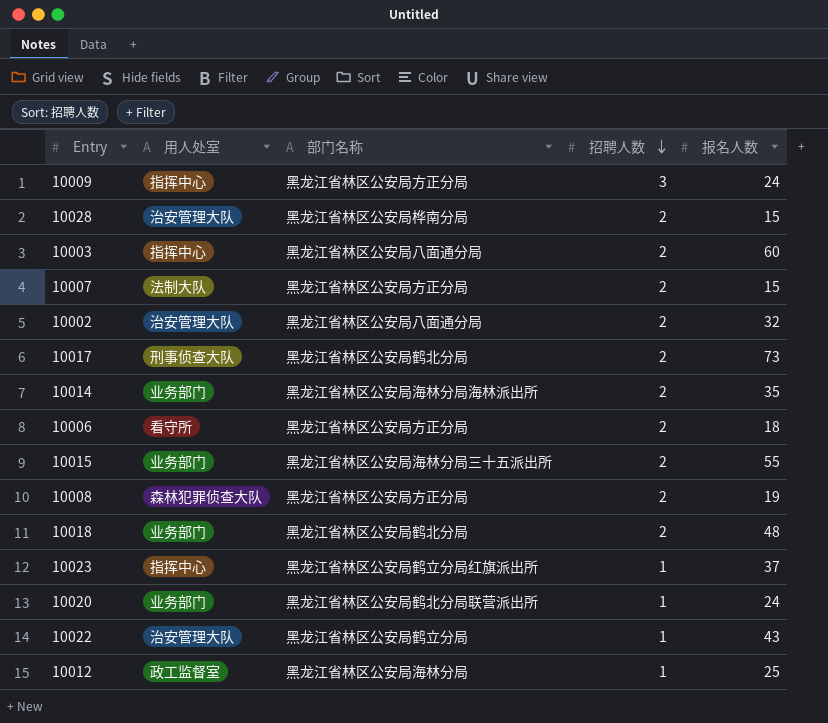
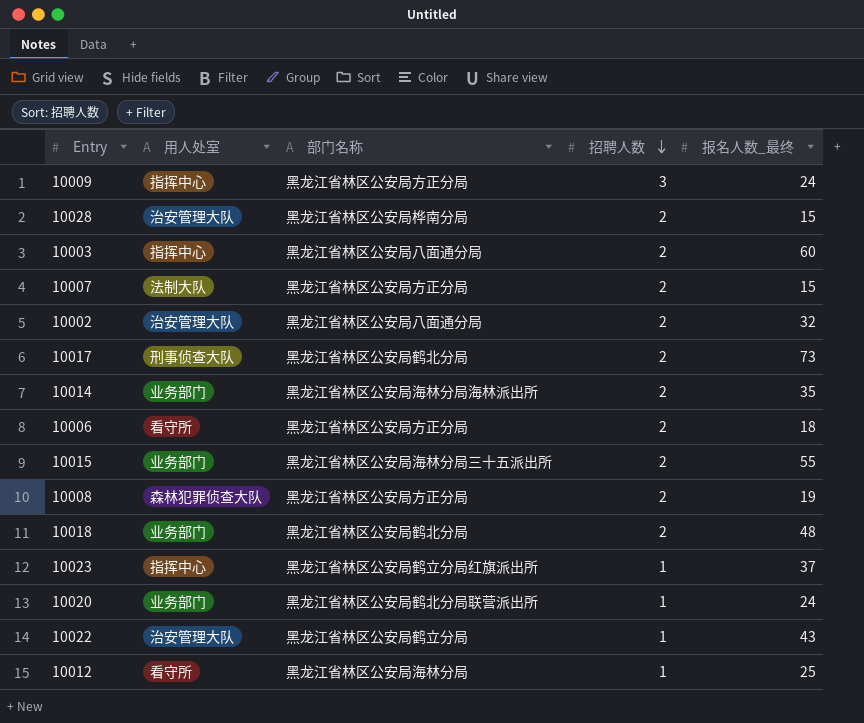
column name: 报名人数 -> 报名人数_最终
10012 | 用人处室: 政工监督室 -> 看守所

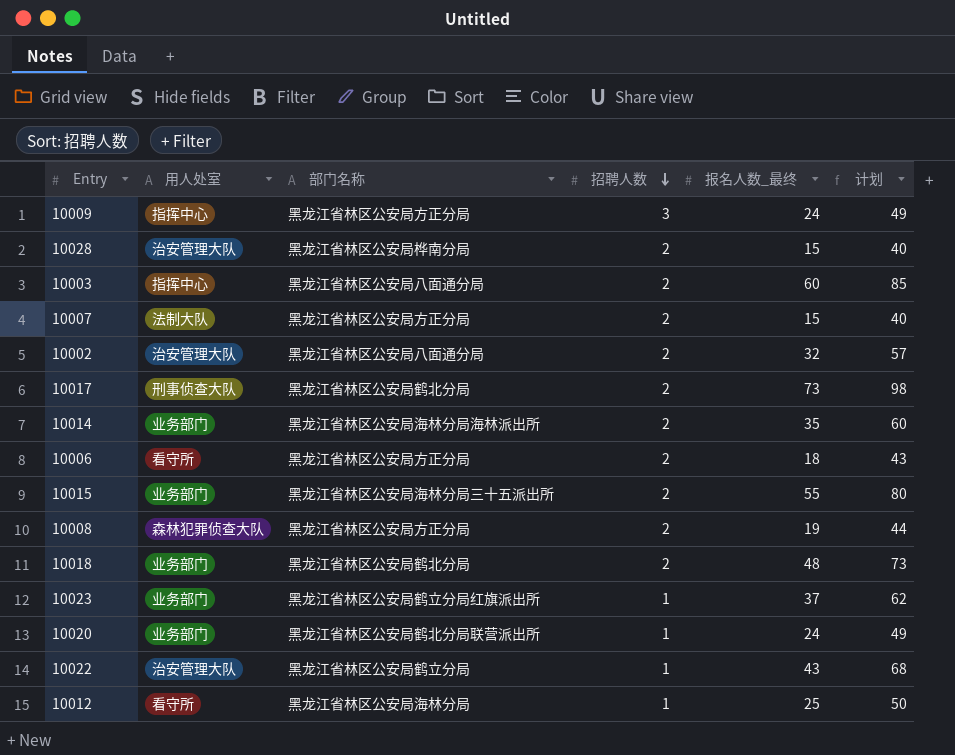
column 计划 | formula: none -> [报名人数_最终] + 25
10023 | 用人处室: 指挥中心 -> 业务部门

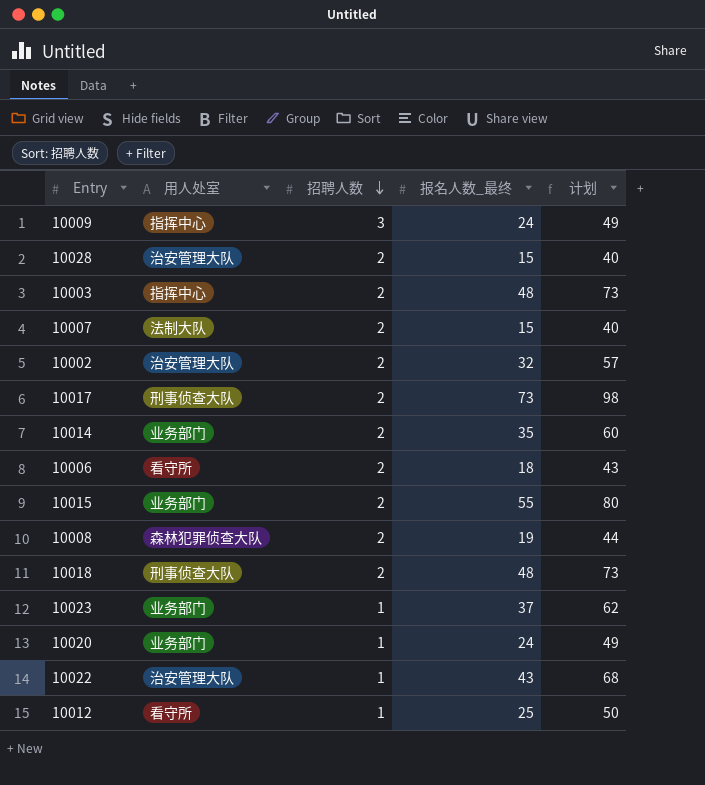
column 部门名称 | position: 3 -> none
10003 | 报名人数_最终: 60 -> 48
10003 | 计划: 85 -> 73
10018 | 用人处室: 业务部门 -> 刑事侦查大队

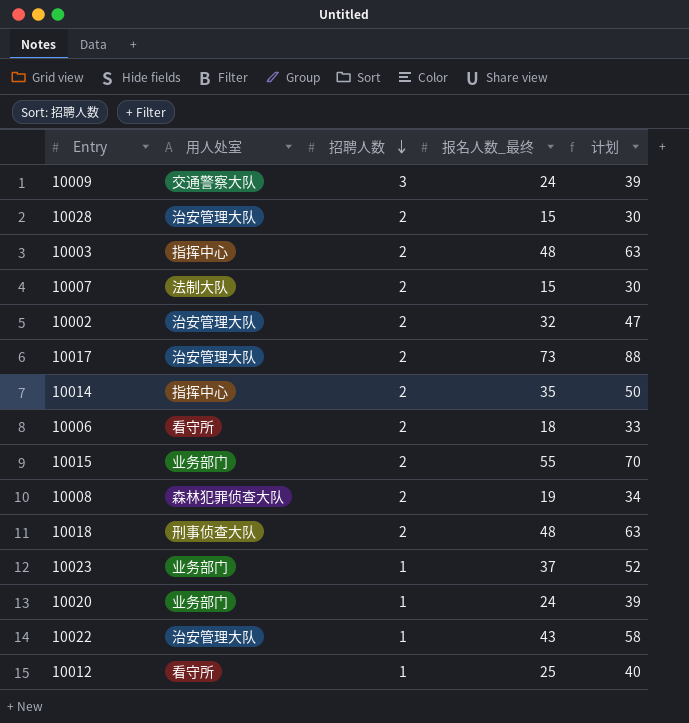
column 计划 | formula: [报名人数_最终] + 25 -> [报名人数_最终] + 15
10009 | 用人处室: 指挥中心 -> 交通警察大队
10017 | 用人处室: 刑事侦查大队 -> 治安管理大队
10014 | 用人处室: 业务部门 -> 指挥中心

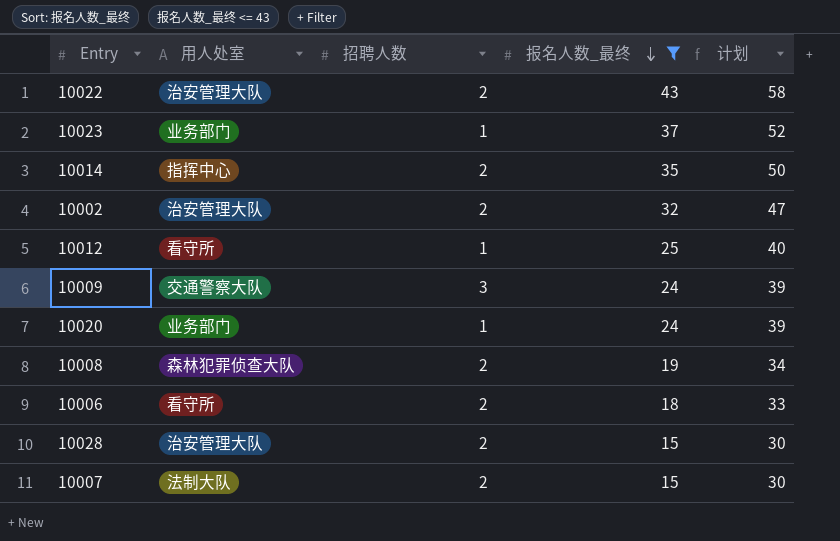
filter: none -> 报名人数_最终 <= 43
row order: 招聘人数 descending -> 报名人数_最终 descending
10022 | 招聘人数: 1 -> 2

